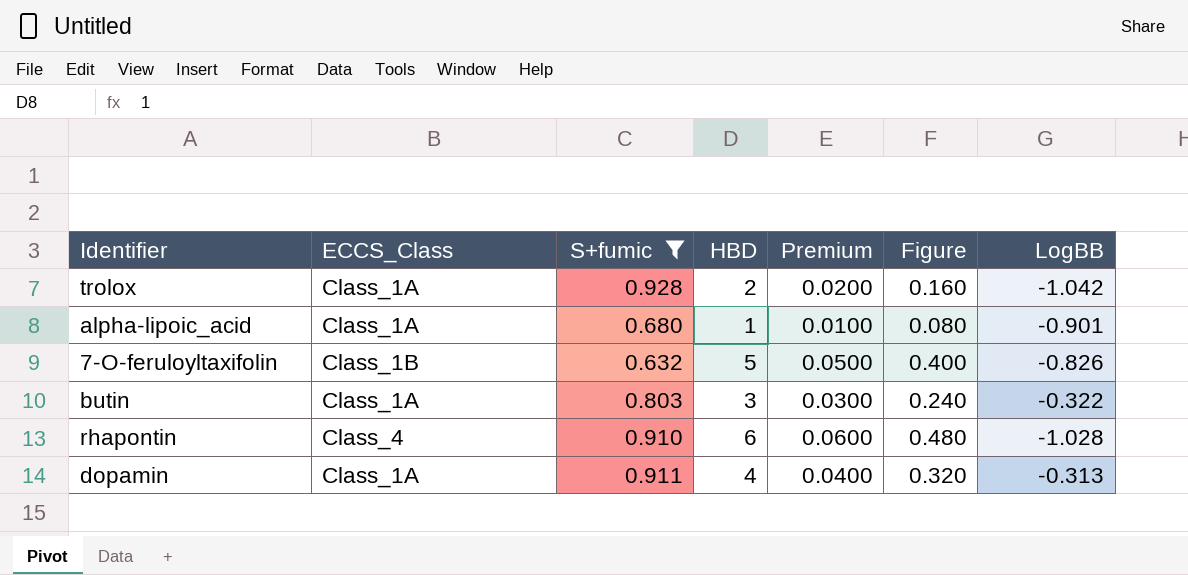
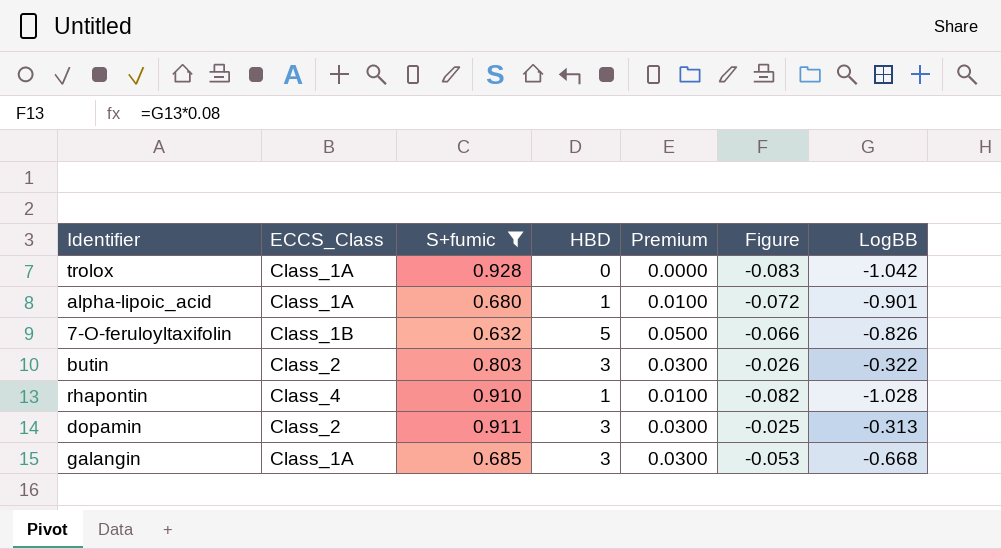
column Figure | formula: [HBD] * 0.08 -> [LogBB] * 0.08
trolox | HBD: 2 -> 0
trolox | Premium: 0.0200 -> 0.0000
butin | ECCS_Class: Class_1A -> Class_2
rhapontin | HBD: 6 -> 1
rhapontin | Premium: 0.0600 -> 0.0100
dopamin | ECCS_Class: Class_1A -> Class_2
dopamin | HBD: 4 -> 3
dopamin | Premium: 0.0400 -> 0.0300
row galangin: none -> Class_1A | 0.685 | 3 | 0.0300 | -0.053 | -0.668

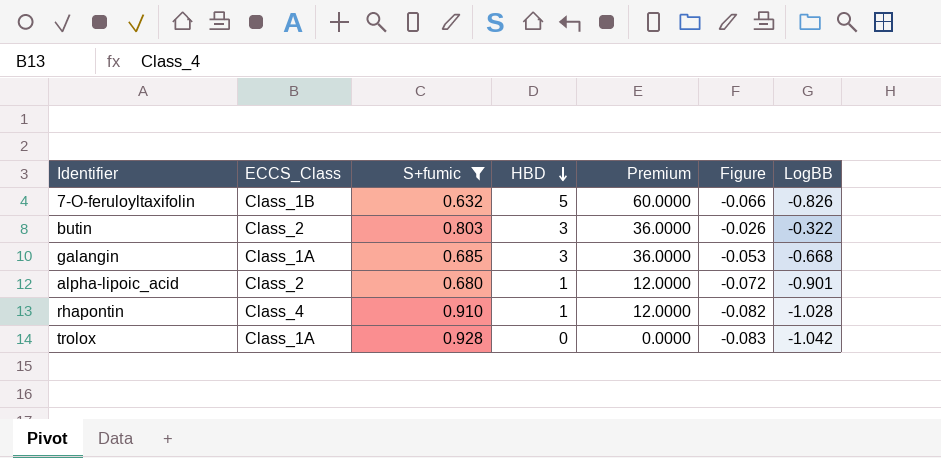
row order: none -> HBD descending
column Premium | formula: [HBD] * 0.01 -> [HBD] * 12
row dopamin: Class_2 | 0.911 | 3 | 0.0300 | -0.025 | -0.313 -> none
alpha-lipoic_acid | ECCS_Class: Class_1A -> Class_2

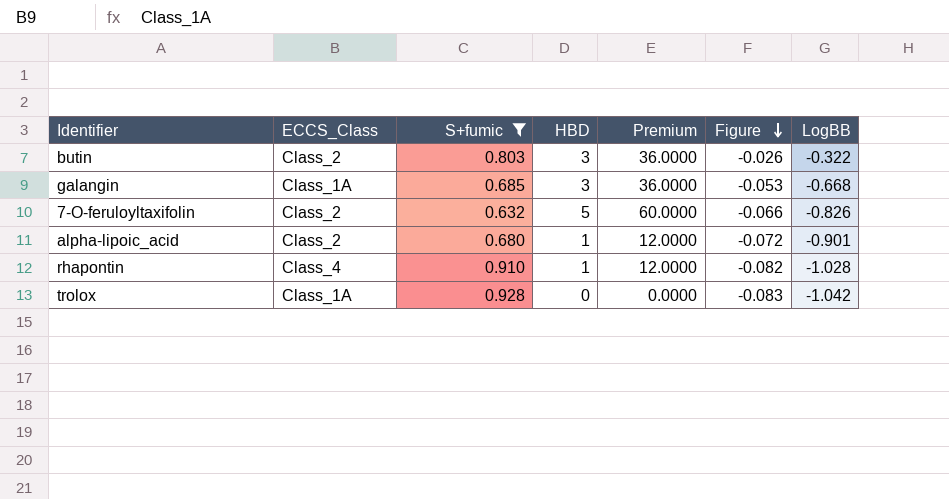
row order: HBD descending -> Figure descending
7-O-feruloyltaxifolin | ECCS_Class: Class_1B -> Class_2

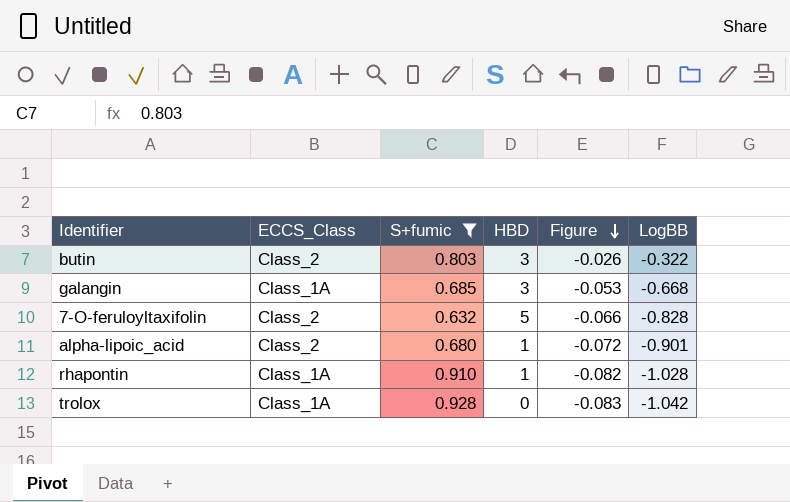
column Premium | formula: [HBD] * 12 -> none
7-O-feruloyltaxifolin | LogBB: -0.826 -> -0.828
rhapontin | ECCS_Class: Class_4 -> Class_1A

